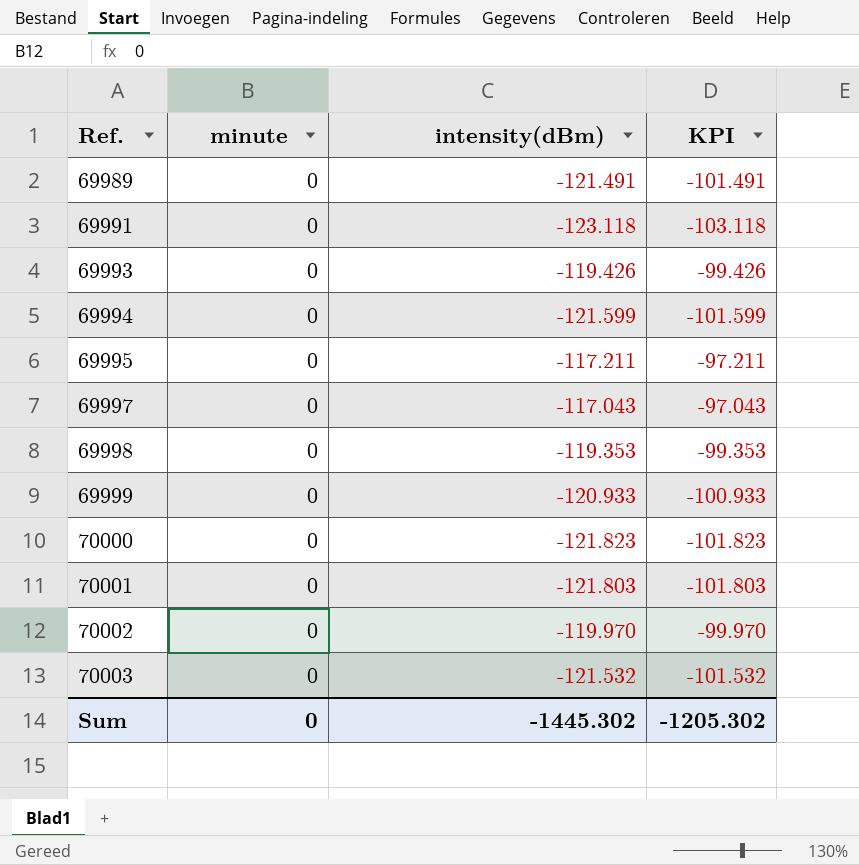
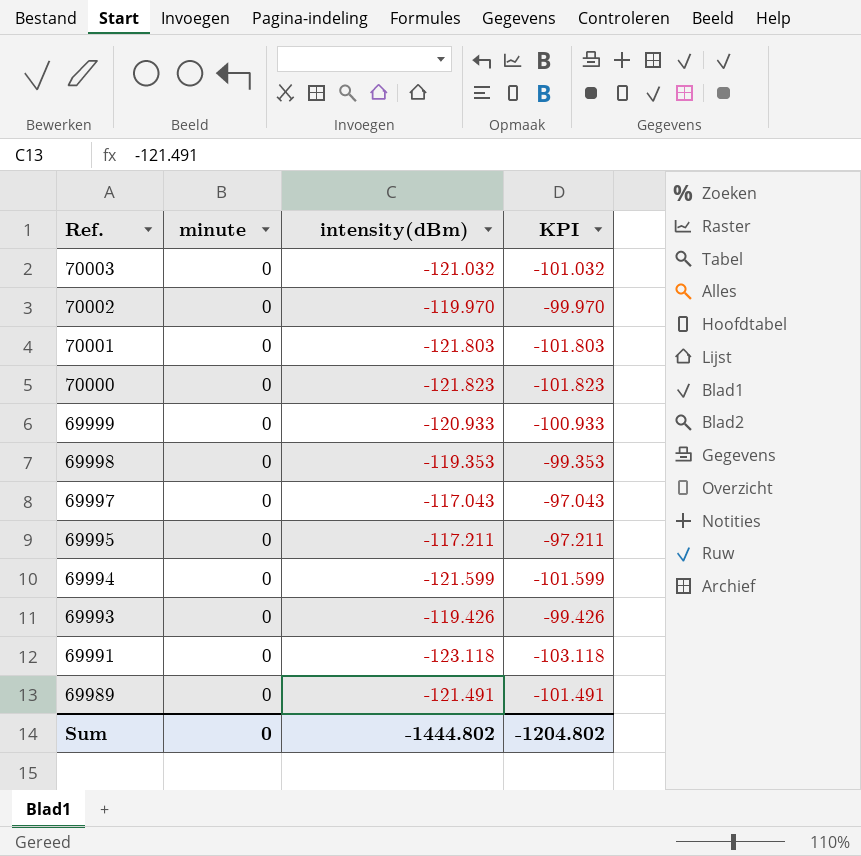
row order: Ref. ascending -> Ref. descending
70003 | intensity(dBm): -121.532 -> -121.032
70003 | KPI: -101.532 -> -101.032
Sum | intensity(dBm): -1445.302 -> -1444.802
Sum | KPI: -1205.302 -> -1204.802

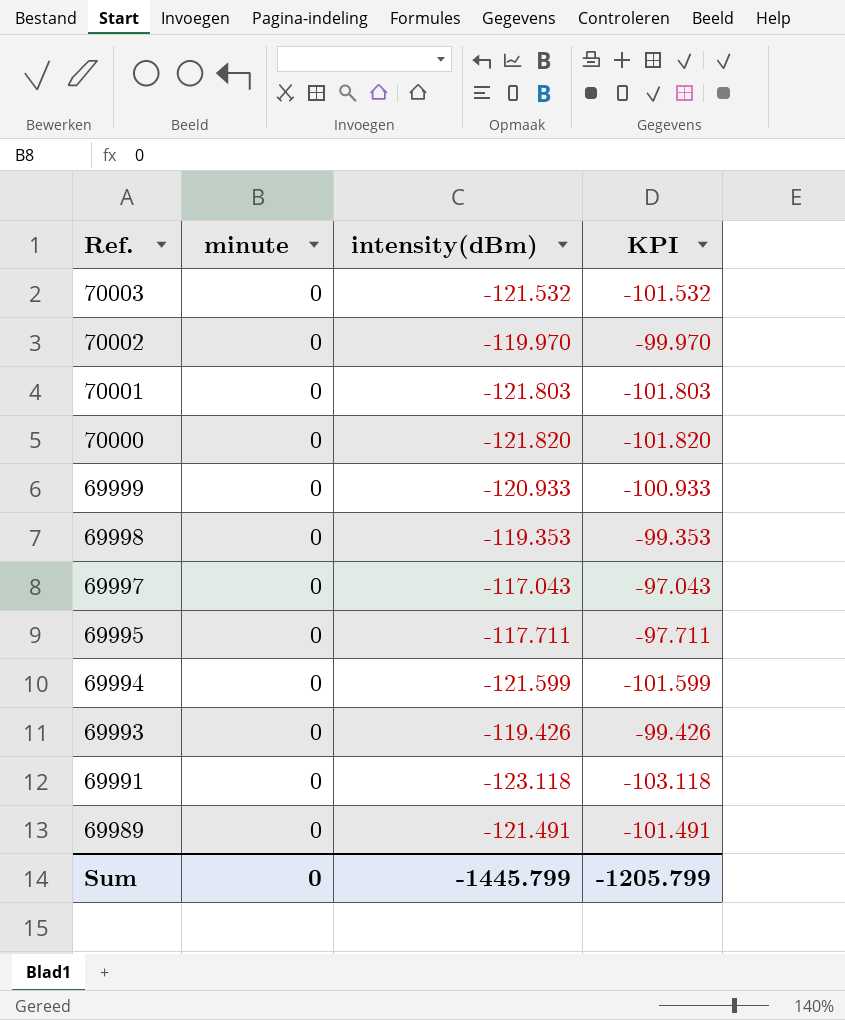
70003 | intensity(dBm): -121.032 -> -121.532
70003 | KPI: -101.032 -> -101.532
70000 | intensity(dBm): -121.823 -> -121.820
70000 | KPI: -101.823 -> -101.820
69995 | intensity(dBm): -117.211 -> -117.711
69995 | KPI: -97.211 -> -97.711
Sum | intensity(dBm): -1444.802 -> -1445.799
Sum | KPI: -1204.802 -> -1205.799

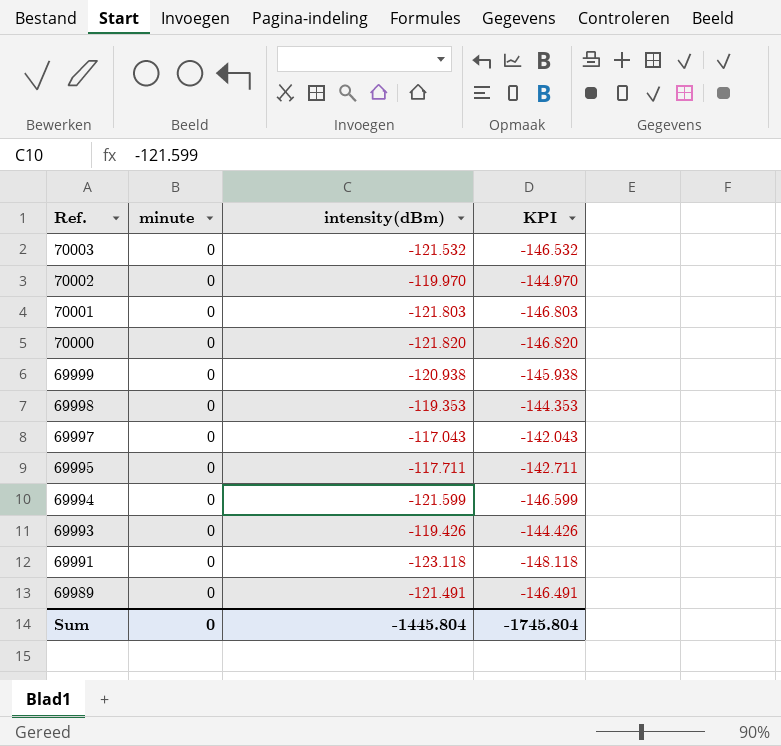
column KPI | formula: [intensity(dBm)] + 20 -> [intensity(dBm)] - 25
69999 | intensity(dBm): -120.933 -> -120.938
Sum | intensity(dBm): -1445.799 -> -1445.804
Sum | KPI: -1205.799 -> -1745.804

